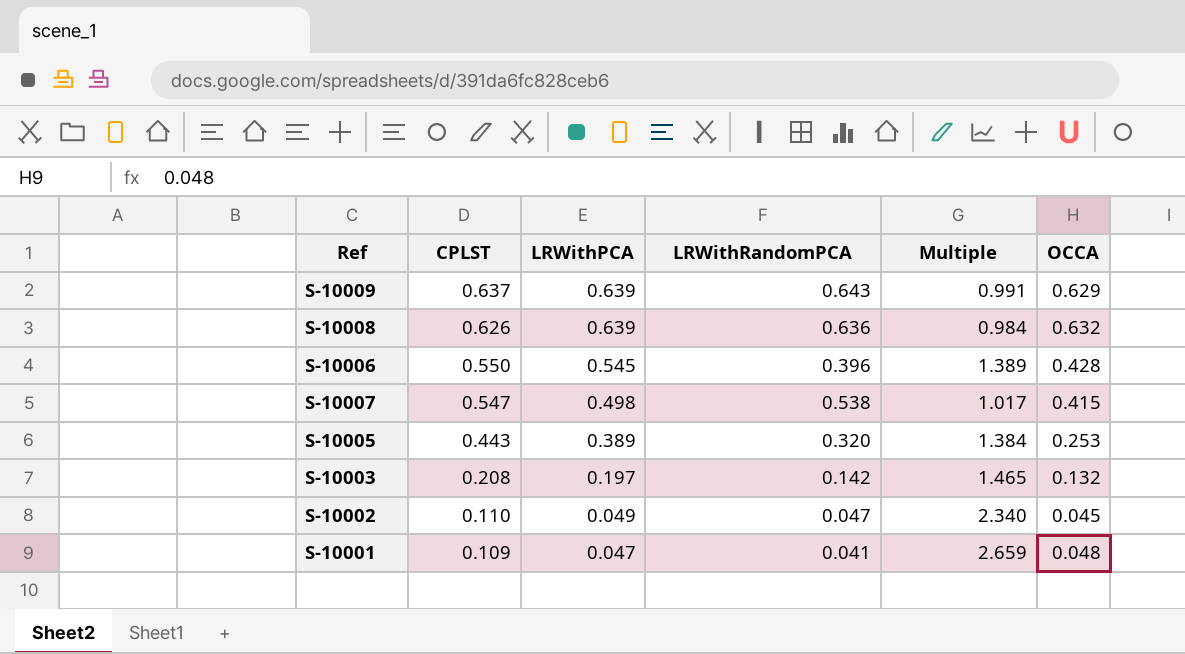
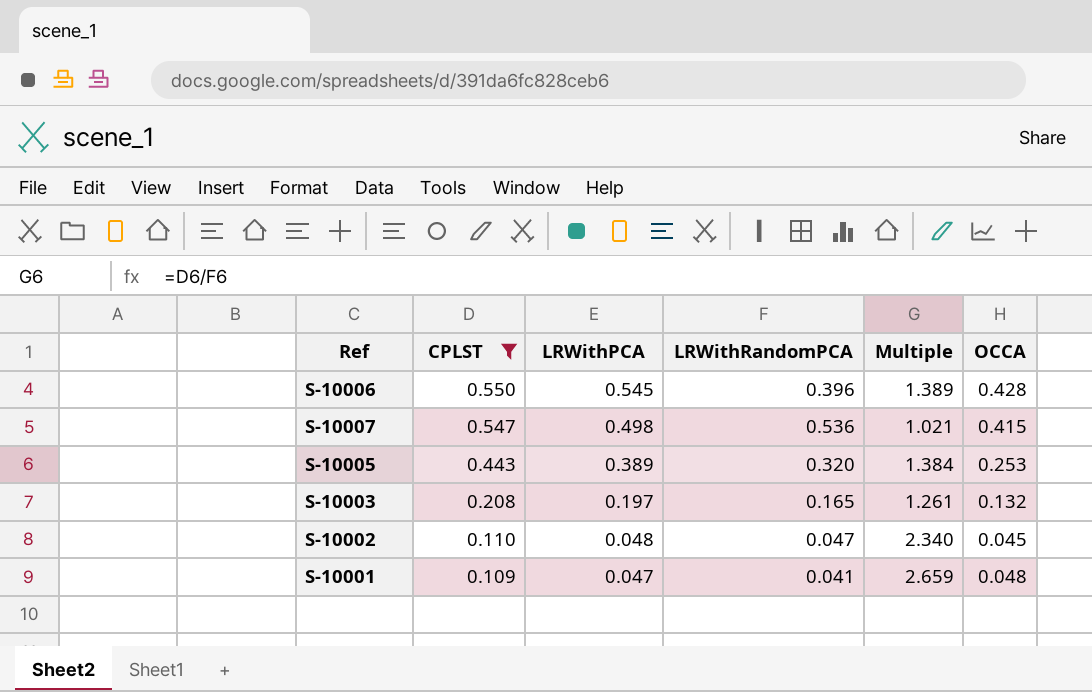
filter: none -> CPLST <= 0.550
S-10007 | LRWithRandomPCA: 0.538 -> 0.536
S-10007 | Multiple: 1.017 -> 1.021
S-10003 | LRWithRandomPCA: 0.142 -> 0.165
S-10003 | Multiple: 1.465 -> 1.261
S-10002 | LRWithPCA: 0.049 -> 0.048

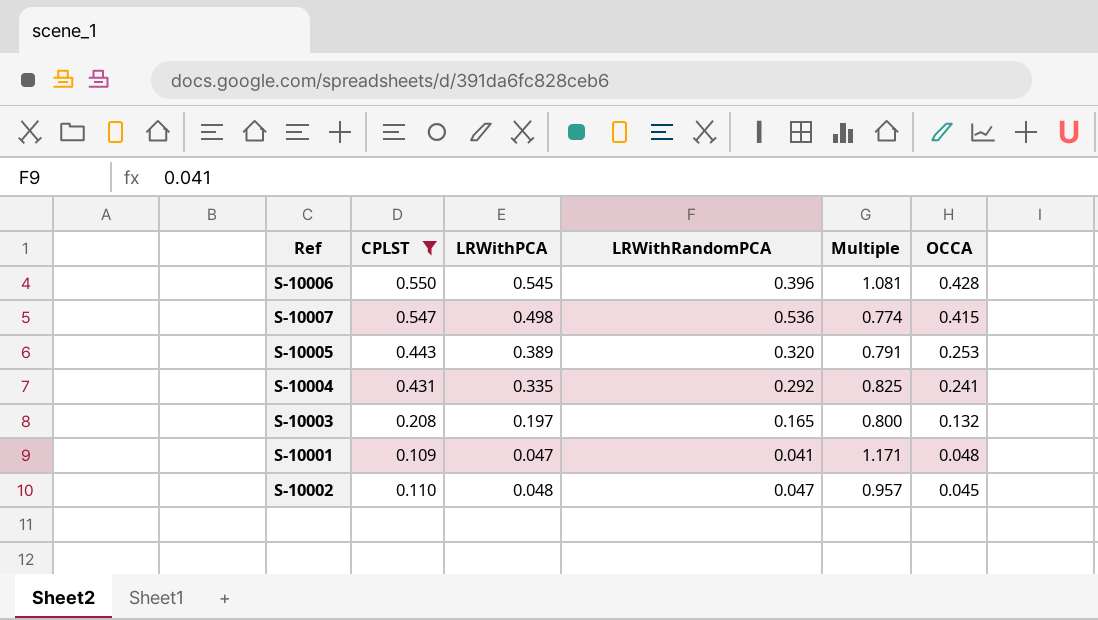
row order: CPLST descending -> OCCA descending
column Multiple | formula: [CPLST] / [LRWithRandomPCA] -> [OCCA] / [LRWithRandomPCA]
row S-10004: none -> 0.431 | 0.335 | 0.292 | 0.825 | 0.241

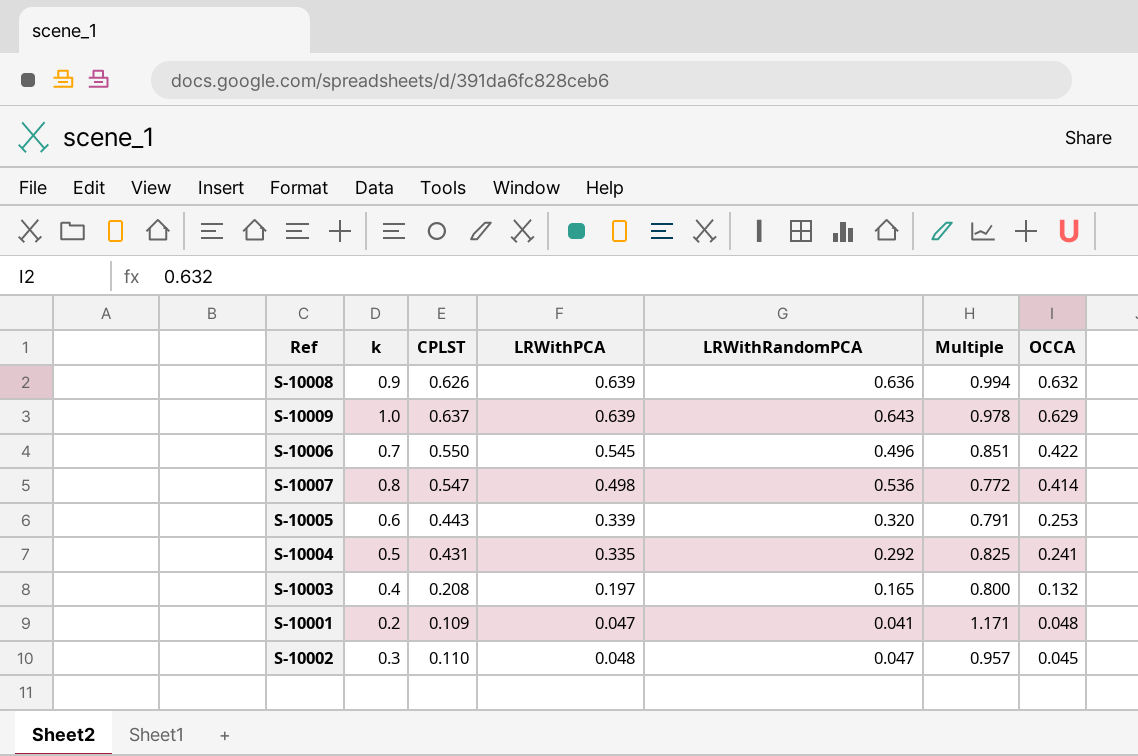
filter: CPLST <= 0.550 -> none
column k | position: none -> 2
S-10006 | LRWithRandomPCA: 0.396 -> 0.496
S-10006 | Multiple: 1.081 -> 0.851
S-10006 | OCCA: 0.428 -> 0.422
S-10007 | Multiple: 0.774 -> 0.772
S-10007 | OCCA: 0.415 -> 0.414
S-10005 | LRWithPCA: 0.389 -> 0.339

